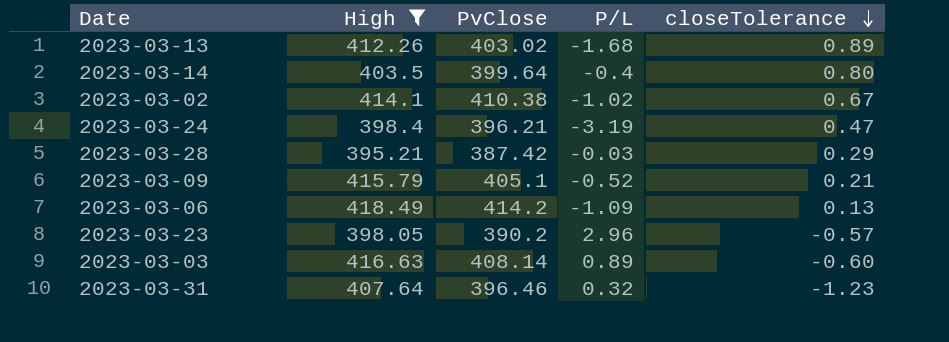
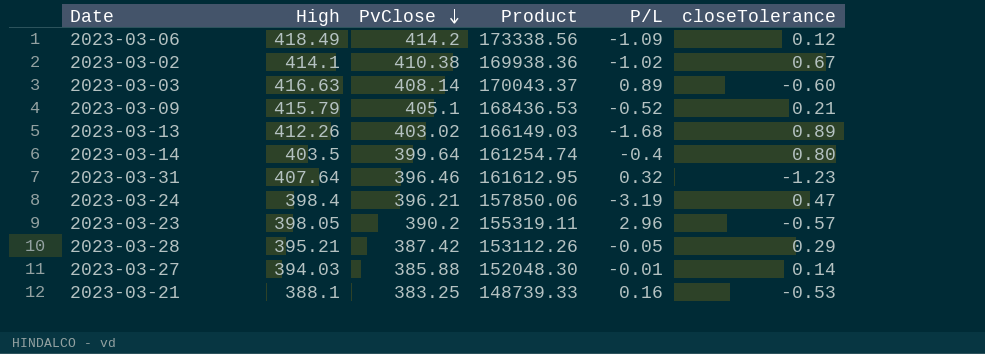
filter: High >= 395.21 -> none
row order: closeTolerance descending -> PvClose descending
column Product | formula: none -> [High] * [PvClose]
2023-03-06 | closeTolerance: 0.13 -> 0.12
2023-03-28 | P/L: -0.03 -> -0.05

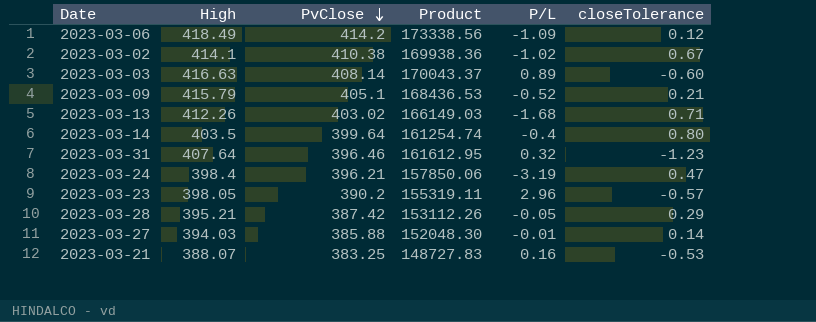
2023-03-13 | closeTolerance: 0.89 -> 0.71
2023-03-21 | High: 388.1 -> 388.07
2023-03-21 | Product: 148739.33 -> 148727.83

